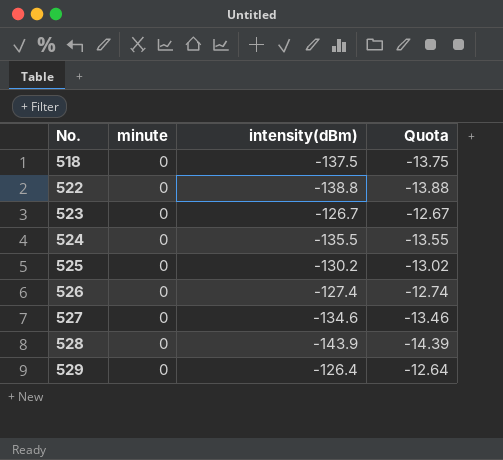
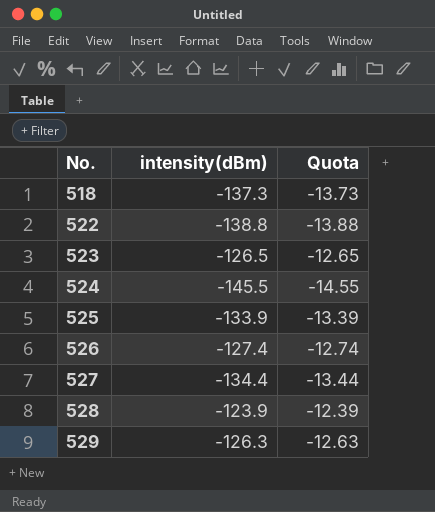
column minute | position: 2 -> none
518 | intensity(dBm): -137.5 -> -137.3
518 | Quota: -13.75 -> -13.73
523 | intensity(dBm): -126.7 -> -126.5
523 | Quota: -12.67 -> -12.65
524 | intensity(dBm): -135.5 -> -145.5
524 | Quota: -13.55 -> -14.55
525 | intensity(dBm): -130.2 -> -133.9
525 | Quota: -13.02 -> -13.39
527 | intensity(dBm): -134.6 -> -134.4
527 | Quota: -13.46 -> -13.44
528 | intensity(dBm): -143.9 -> -123.9
528 | Quota: -14.39 -> -12.39
529 | intensity(dBm): -126.4 -> -126.3
529 | Quota: -12.64 -> -12.63

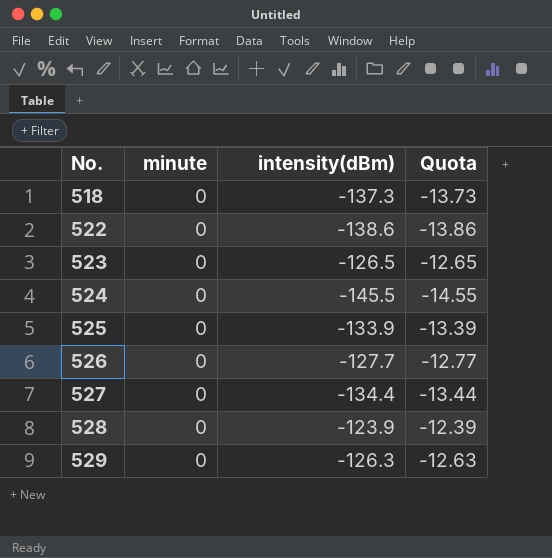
column minute | position: none -> 2
522 | intensity(dBm): -138.8 -> -138.6
522 | Quota: -13.88 -> -13.86
526 | intensity(dBm): -127.4 -> -127.7
526 | Quota: -12.74 -> -12.77

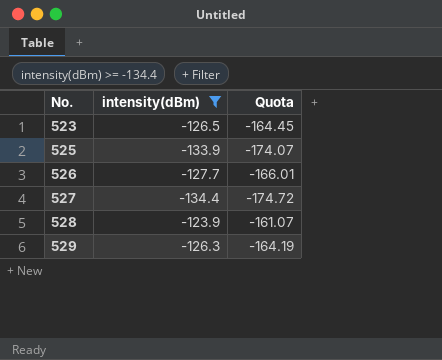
filter: none -> intensity(dBm) >= -134.4
column minute | position: 2 -> none
column Quota | formula: [intensity(dBm)] * 0.1 -> [intensity(dBm)] * 1.3

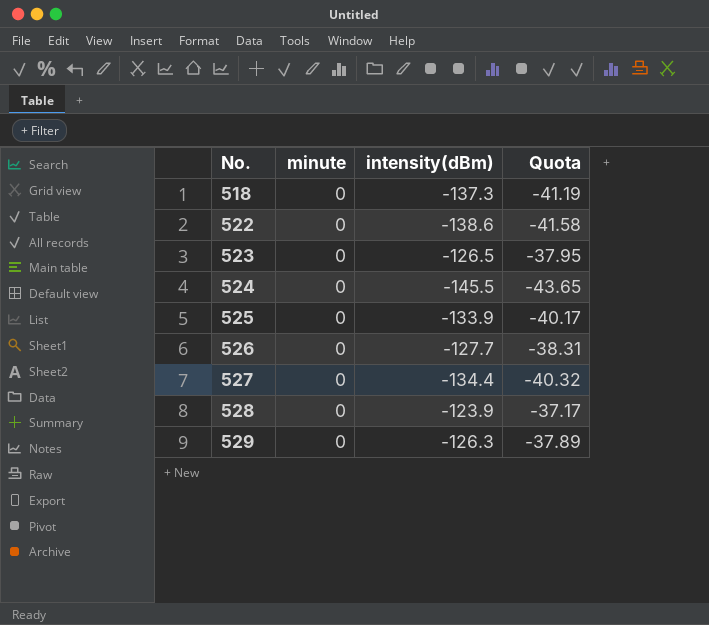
filter: intensity(dBm) >= -134.4 -> none
column minute | position: none -> 2
column Quota | formula: [intensity(dBm)] * 1.3 -> [intensity(dBm)] * 0.3

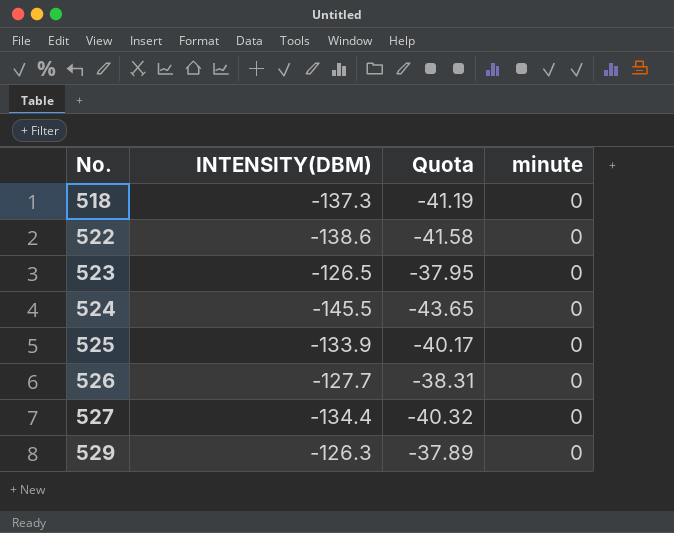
column name: intensity(dBm) -> INTENSITY(DBM)
column minute | position: 2 -> 4
row 528: 0 | -123.9 | -37.17 -> none

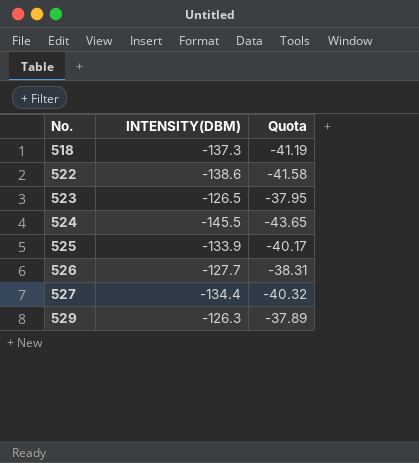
column minute | position: 4 -> none

